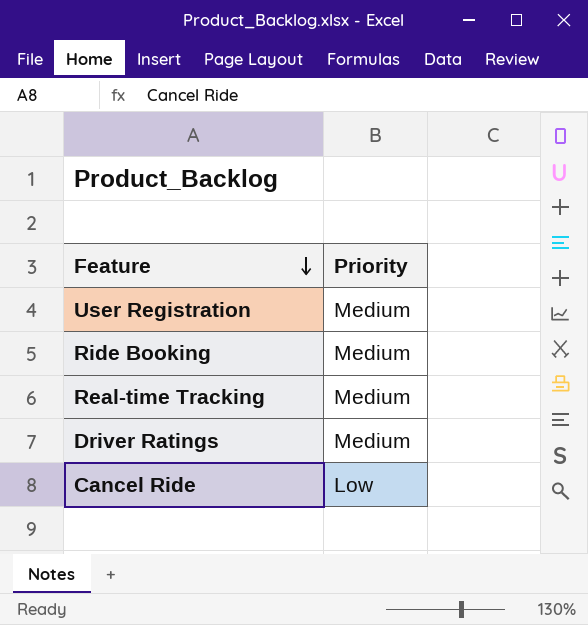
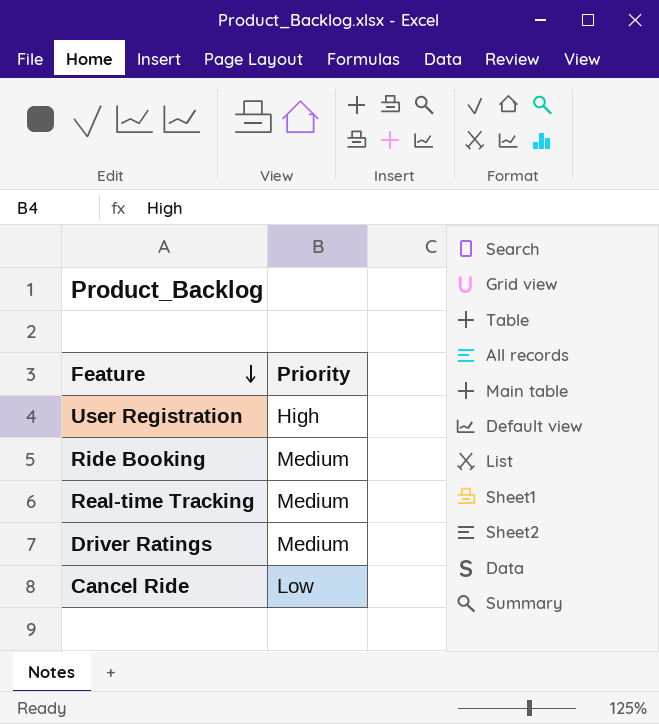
User Registration | Priority: Medium -> High

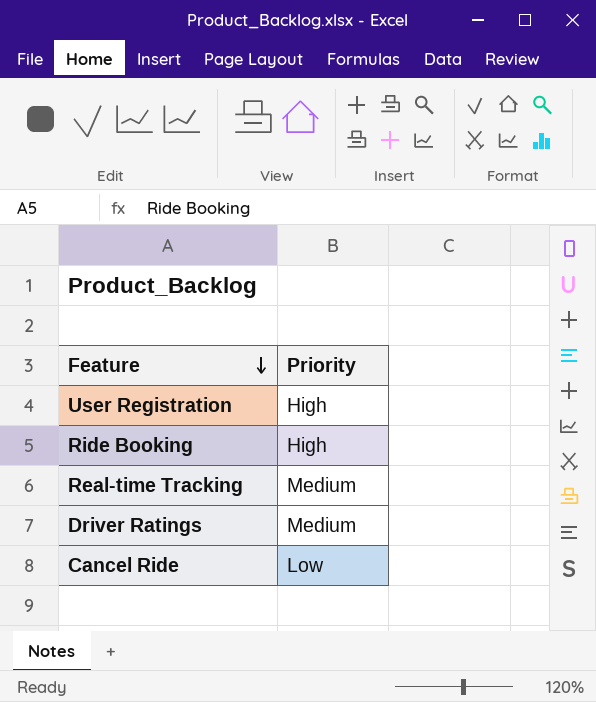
Ride Booking | Priority: Medium -> High

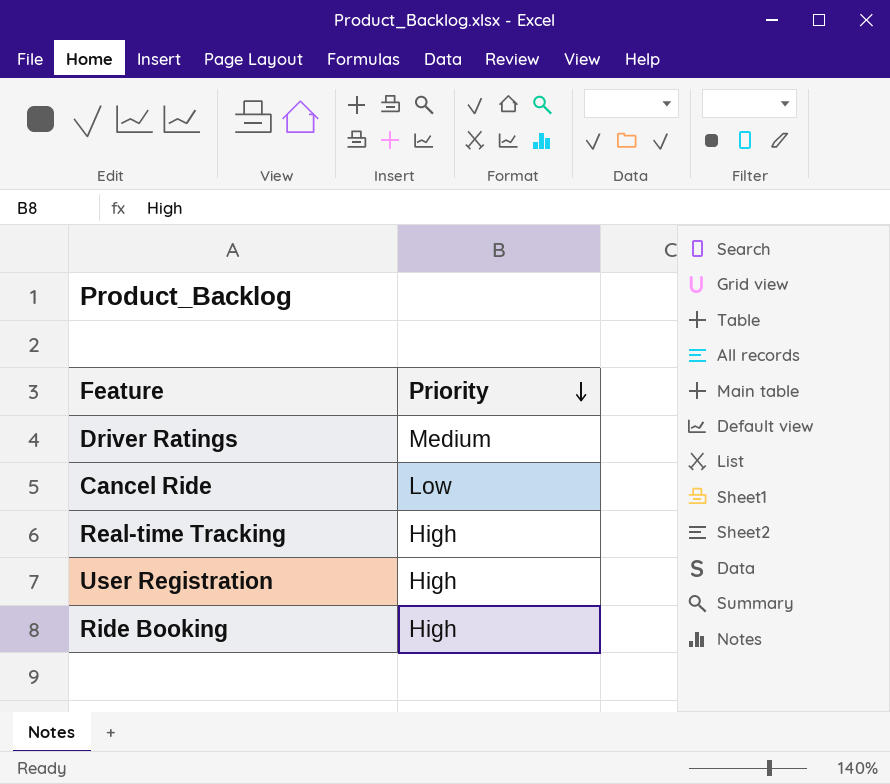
row order: Feature descending -> Priority descending
Real-time Tracking | Priority: Medium -> High

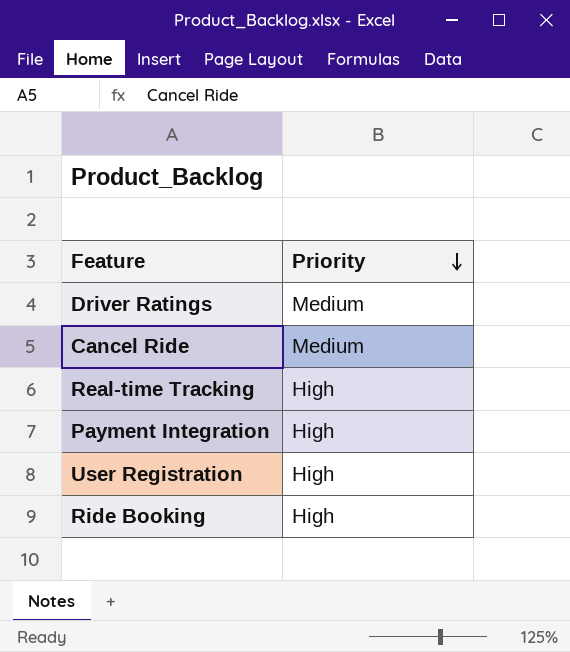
Cancel Ride | Priority: Low -> Medium
row Payment Integration: none -> High

